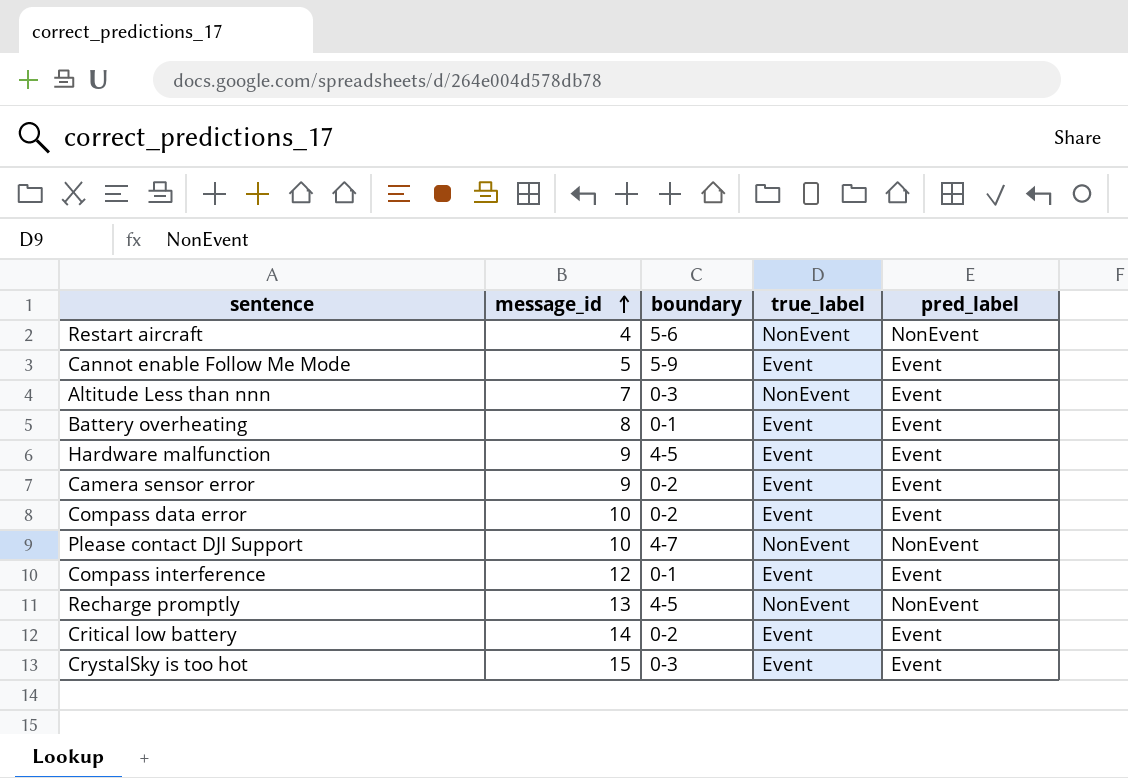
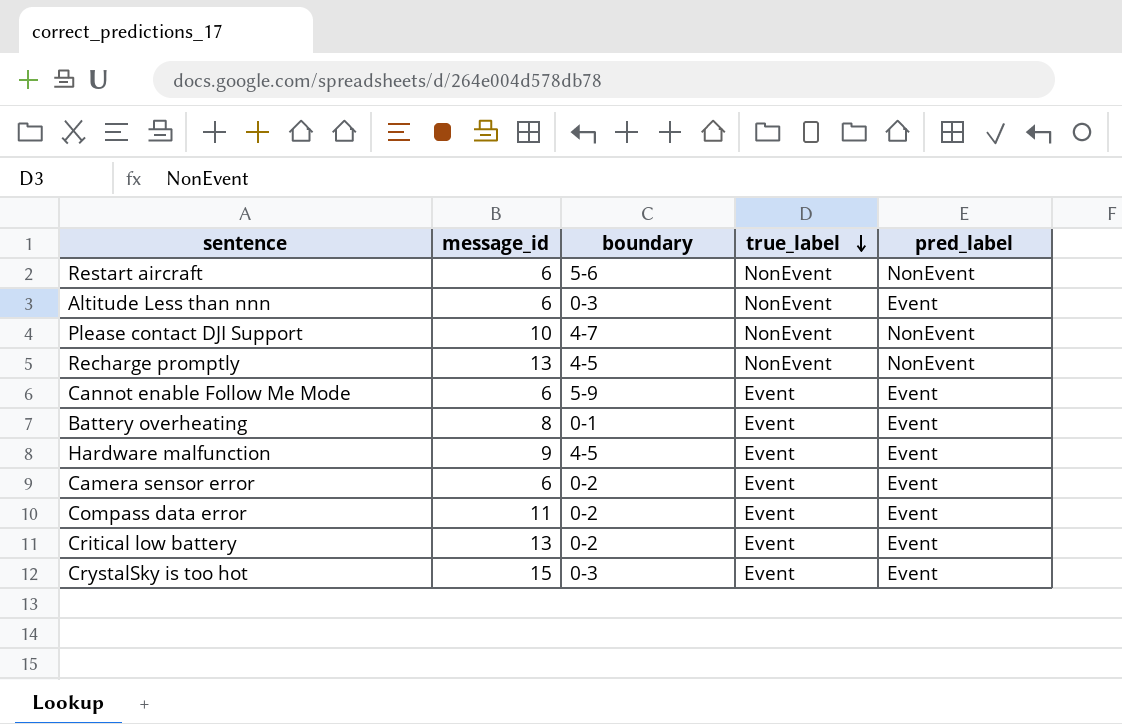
row order: message_id ascending -> true_label descending
row Compass interference: 12 | 0-1 | Event | Event -> none
Restart aircraft | message_id: 4 -> 6
Altitude Less than nnn | message_id: 7 -> 6
Cannot enable Follow Me Mode | message_id: 5 -> 6
Camera sensor error | message_id: 9 -> 6
Compass data error | message_id: 10 -> 11
Critical low battery | message_id: 14 -> 13

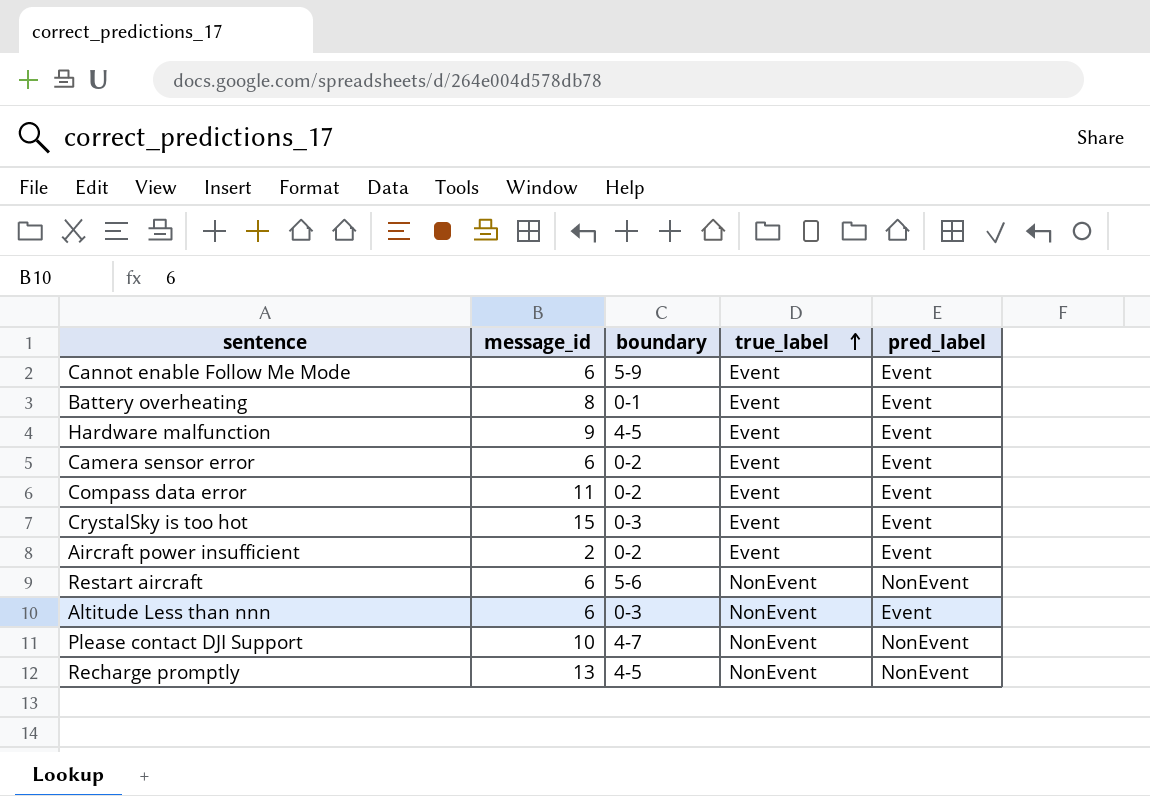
row order: true_label descending -> true_label ascending
row Critical low battery: 13 | 0-2 | Event | Event -> none
row Aircraft power insufficient: none -> 2 | 0-2 | Event | Event

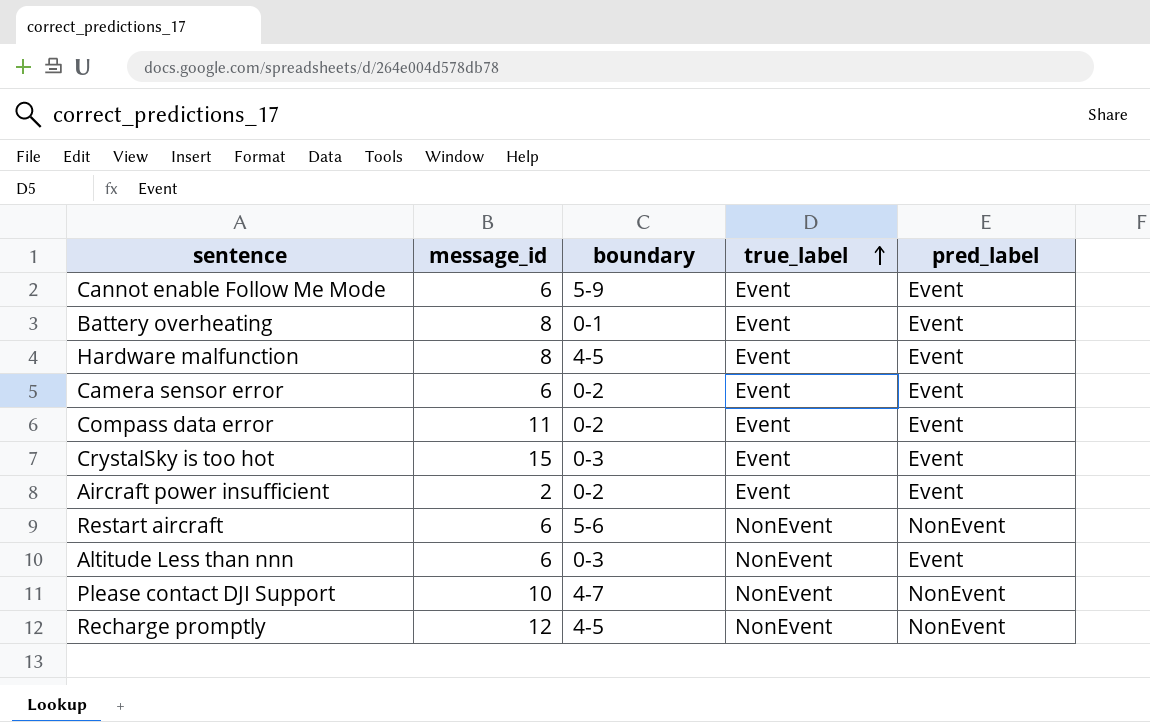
Hardware malfunction | message_id: 9 -> 8
Recharge promptly | message_id: 13 -> 12

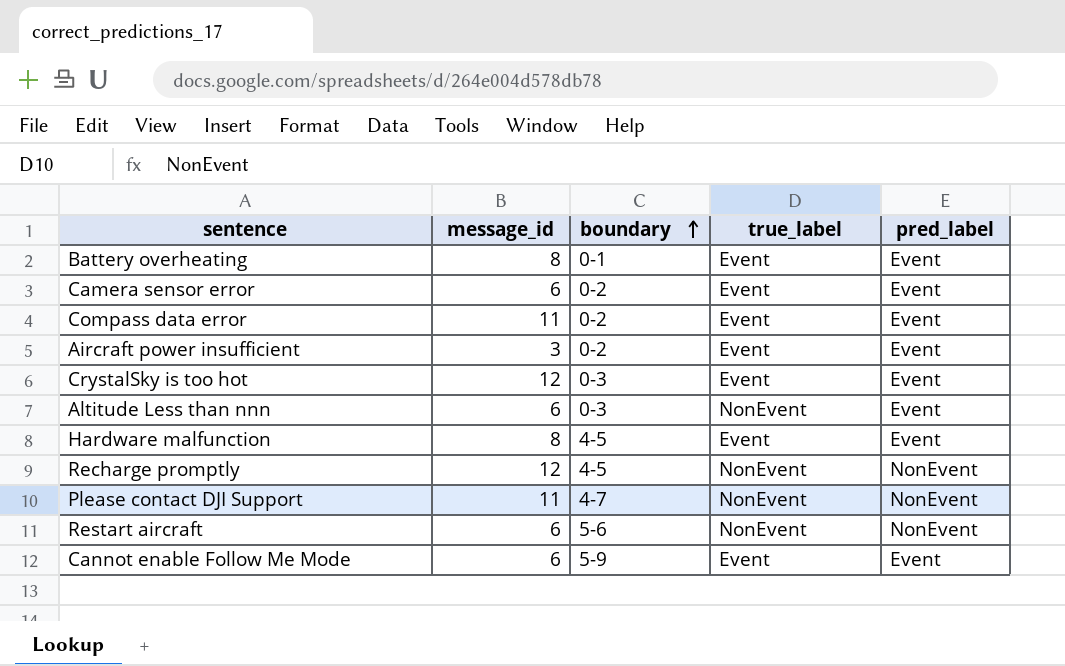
row order: true_label ascending -> boundary ascending
Aircraft power insufficient | message_id: 2 -> 3
CrystalSky is too hot | message_id: 15 -> 12
Please contact DJI Support | message_id: 10 -> 11

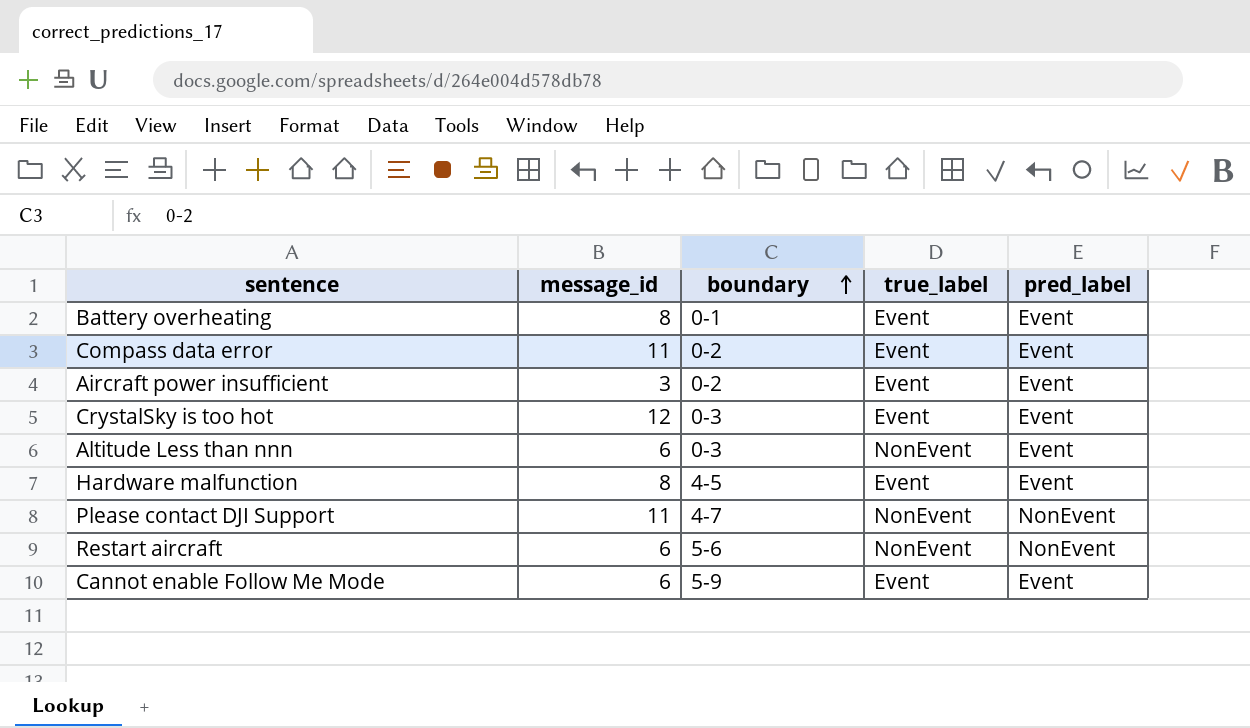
row Camera sensor error: 6 | 0-2 | Event | Event -> none
row Recharge promptly: 12 | 4-5 | NonEvent | NonEvent -> none

